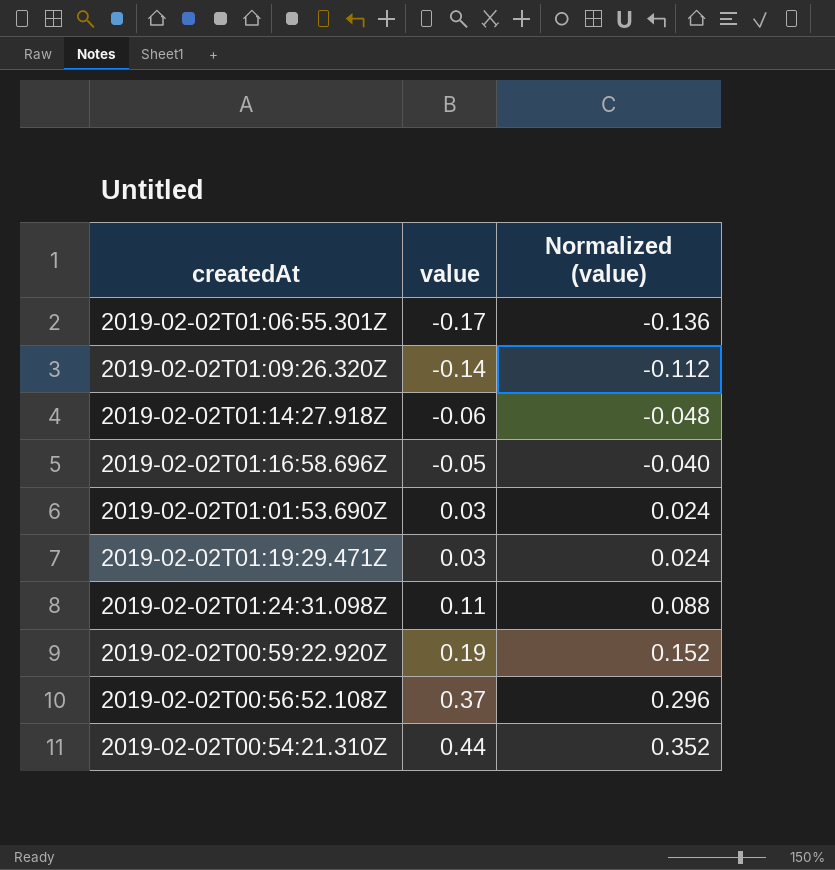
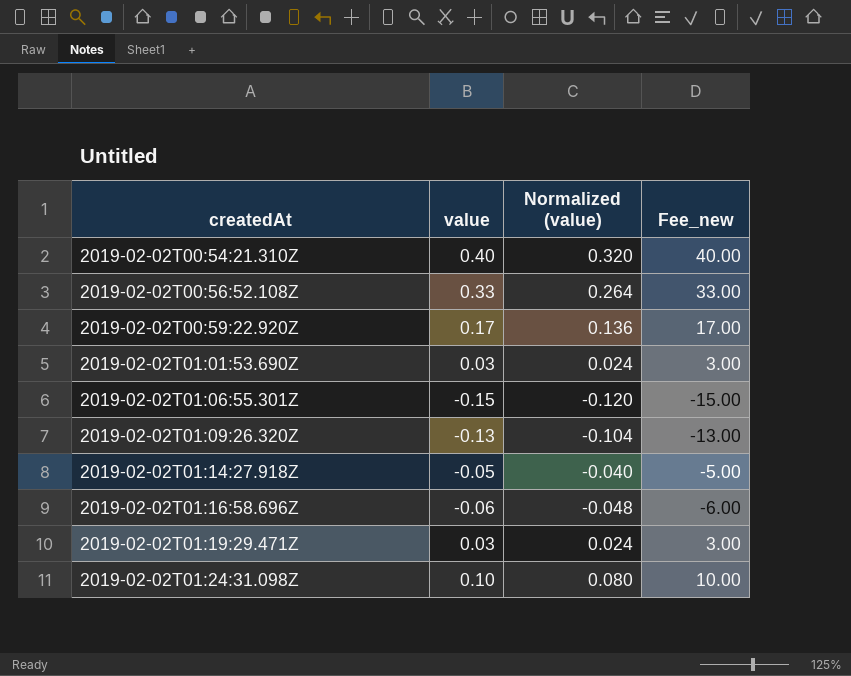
row order: value ascending -> createdAt ascending
column Fee_new | formula: none -> [value] * 100
2019-02-02T00:54:21.310Z | value: 0.44 -> 0.40
2019-02-02T00:54:21.310Z | Normalized (value): 0.352 -> 0.320
2019-02-02T00:56:52.108Z | value: 0.37 -> 0.33
2019-02-02T00:56:52.108Z | Normalized (value): 0.296 -> 0.264
2019-02-02T00:59:22.920Z | value: 0.19 -> 0.17
2019-02-02T00:59:22.920Z | Normalized (value): 0.152 -> 0.136
2019-02-02T01:06:55.301Z | value: -0.17 -> -0.15
2019-02-02T01:06:55.301Z | Normalized (value): -0.136 -> -0.120
2019-02-02T01:09:26.320Z | value: -0.14 -> -0.13
2019-02-02T01:09:26.320Z | Normalized (value): -0.112 -> -0.104
2019-02-02T01:14:27.918Z | value: -0.06 -> -0.05
2019-02-02T01:14:27.918Z | Normalized (value): -0.048 -> -0.040
2019-02-02T01:16:58.696Z | value: -0.05 -> -0.06
2019-02-02T01:16:58.696Z | Normalized (value): -0.040 -> -0.048
2019-02-02T01:24:31.098Z | value: 0.11 -> 0.10
2019-02-02T01:24:31.098Z | Normalized (value): 0.088 -> 0.080

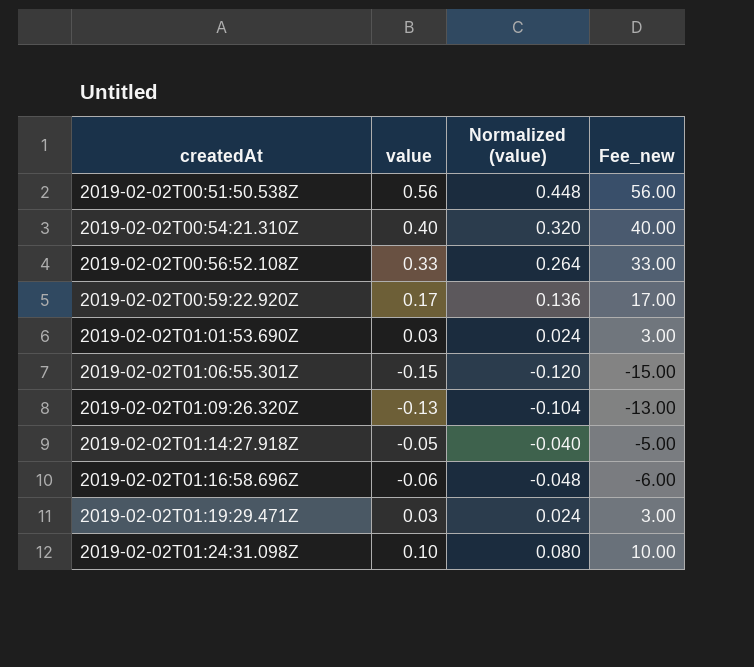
row 2019-02-02T00:51:50.538Z: none -> 0.56 | 0.448 | 56.00

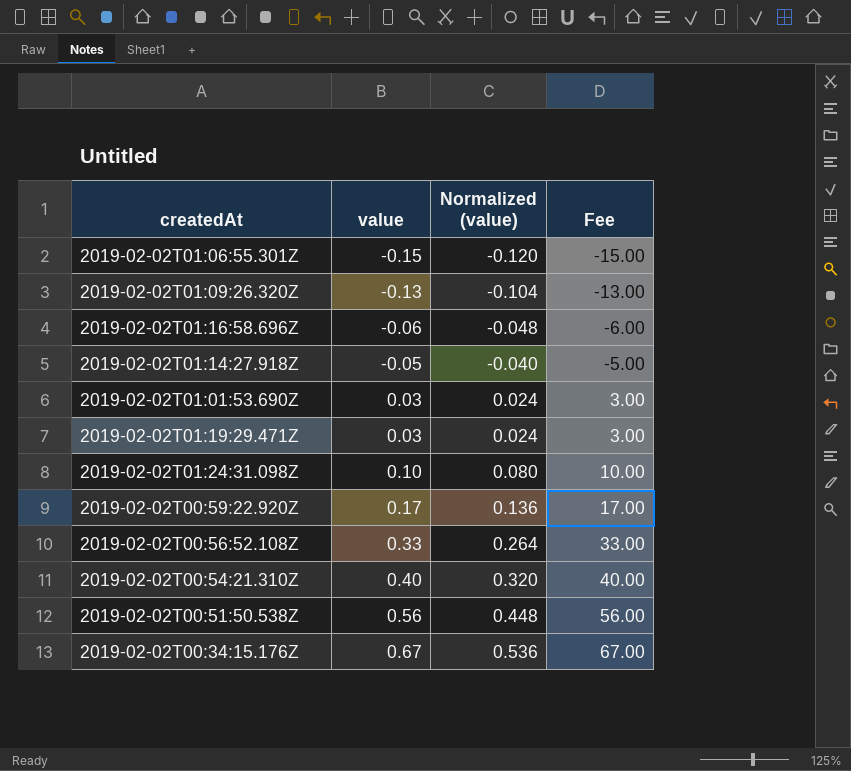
row order: createdAt ascending -> value ascending
column name: Fee_new -> Fee
row 2019-02-02T00:34:15.176Z: none -> 0.67 | 0.536 | 67.00

